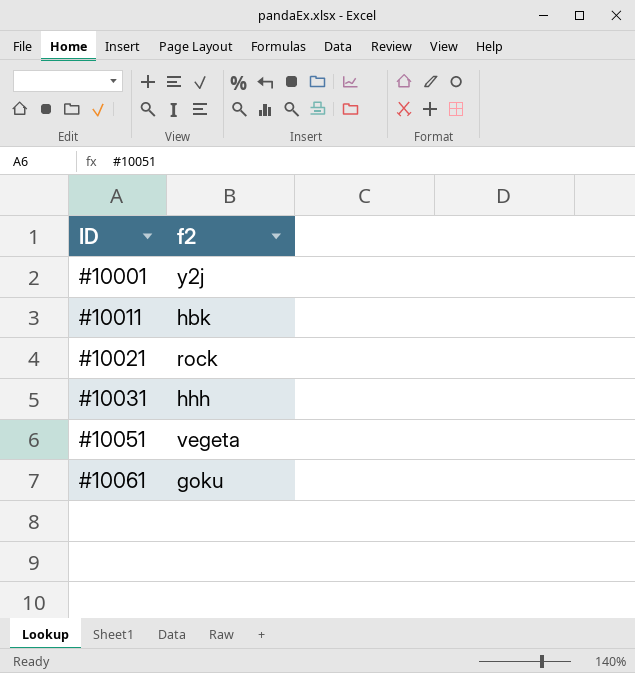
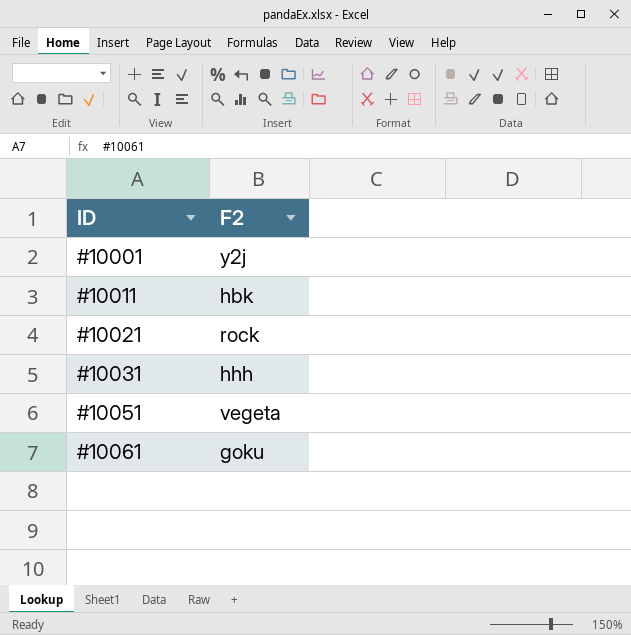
column name: f2 -> F2

